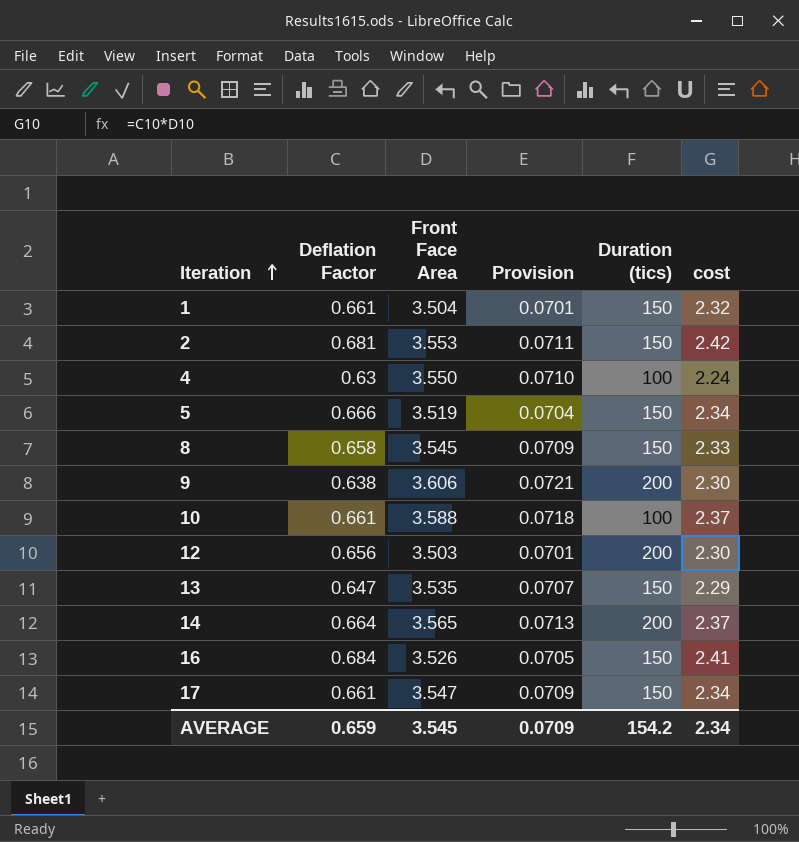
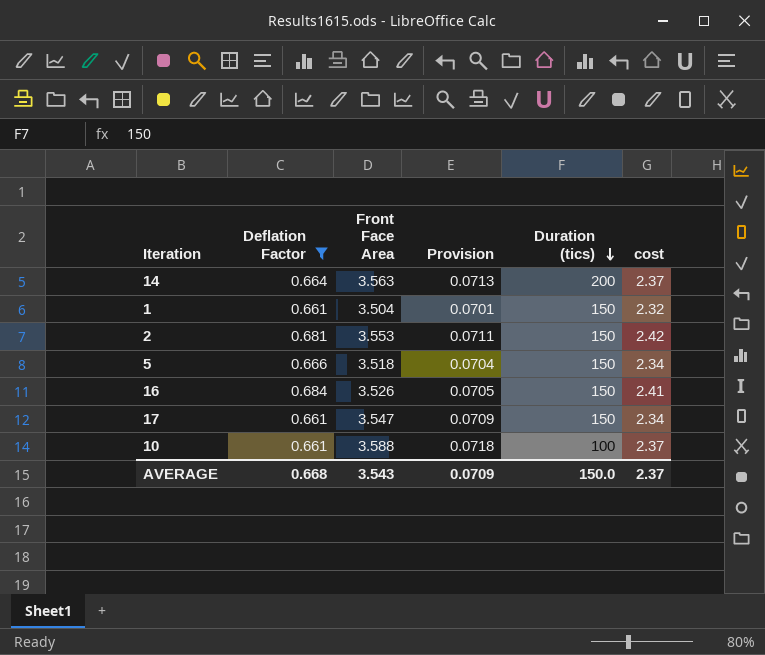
filter: none -> Deflation Factor >= 0.661
row order: Iteration ascending -> Duration (tics) descending
14 | Front Face Area: 3.565 -> 3.563
5 | Front Face Area: 3.519 -> 3.518
AVERAGE | Deflation Factor: 0.659 -> 0.668
AVERAGE | Front Face Area: 3.545 -> 3.543
AVERAGE | Duration (tics): 154.2 -> 150.0
AVERAGE | cost: 2.34 -> 2.37

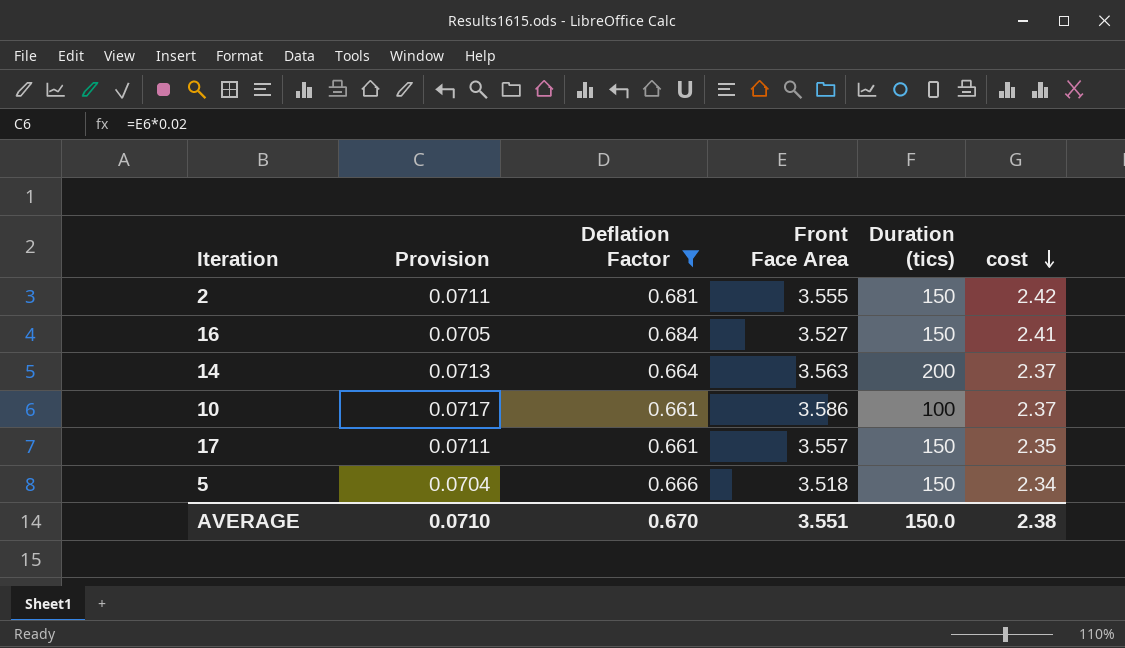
row order: Duration (tics) descending -> cost descending
column Provision | position: 4 -> 2
row 1: 0.661 | 3.504 | 0.0701 | 150 | 2.32 -> none
2 | Front Face Area: 3.553 -> 3.555
16 | Front Face Area: 3.526 -> 3.527
10 | Provision: 0.0718 -> 0.0717
10 | Front Face Area: 3.588 -> 3.586
17 | Provision: 0.0709 -> 0.0711
17 | Front Face Area: 3.547 -> 3.557
17 | cost: 2.34 -> 2.35
AVERAGE | Provision: 0.0709 -> 0.0710
AVERAGE | Deflation Factor: 0.668 -> 0.670
AVERAGE | Front Face Area: 3.543 -> 3.551
AVERAGE | cost: 2.37 -> 2.38

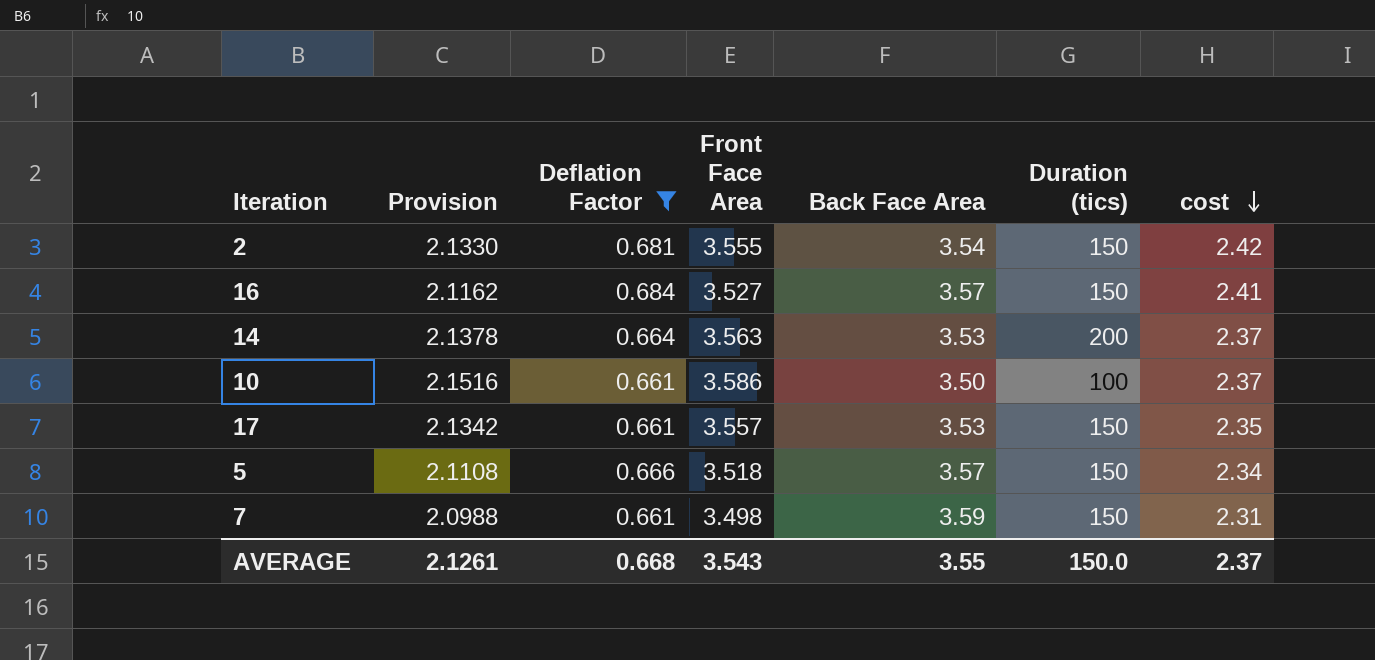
column Provision | formula: [Front Face Area] * 0.02 -> [Front Face Area] * 0.6
column Back Face Area | position: none -> 5
row 7: none -> 2.0988 | 0.661 | 3.498 | 3.59 | 150 | 2.31
AVERAGE | Provision: 0.0710 -> 2.1261
AVERAGE | Deflation Factor: 0.670 -> 0.668
AVERAGE | Front Face Area: 3.551 -> 3.543
AVERAGE | cost: 2.38 -> 2.37

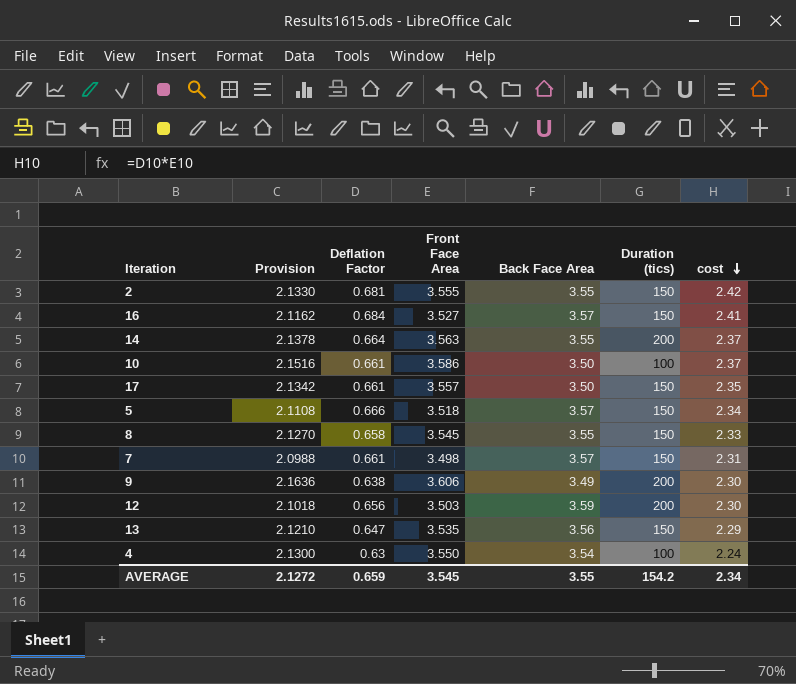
filter: Deflation Factor >= 0.661 -> none
2 | Back Face Area: 3.54 -> 3.55
14 | Back Face Area: 3.53 -> 3.55
17 | Back Face Area: 3.53 -> 3.50
7 | Back Face Area: 3.59 -> 3.57
AVERAGE | Provision: 2.1261 -> 2.1272
AVERAGE | Deflation Factor: 0.668 -> 0.659
AVERAGE | Front Face Area: 3.543 -> 3.545
AVERAGE | Duration (tics): 150.0 -> 154.2
AVERAGE | cost: 2.37 -> 2.34

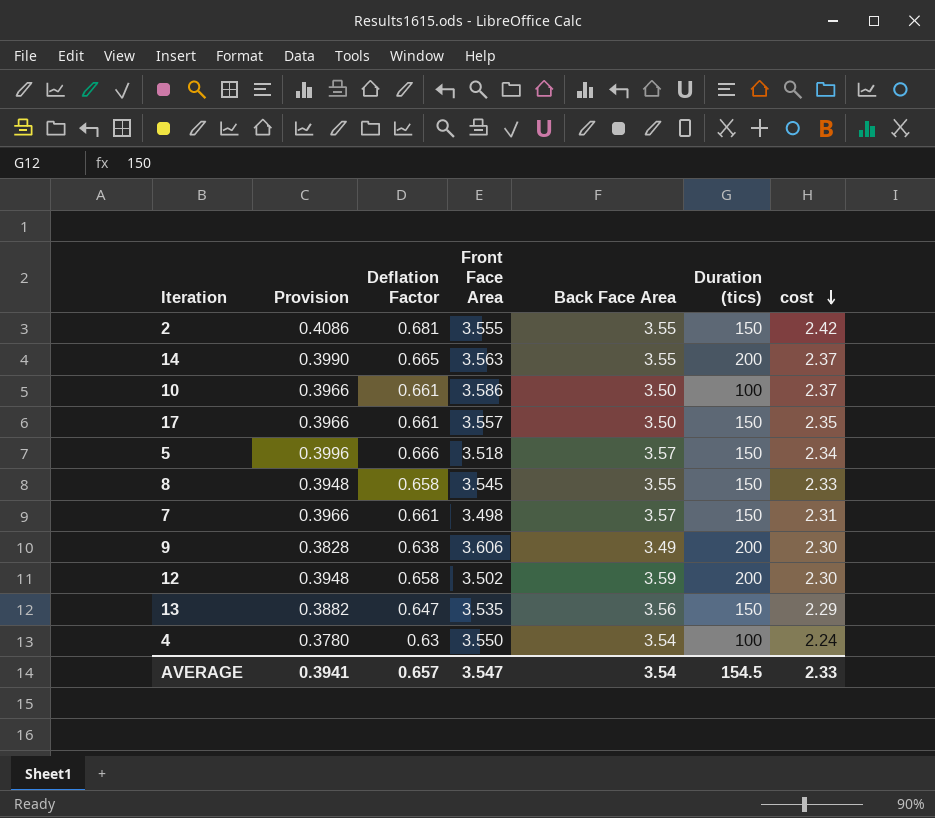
column Provision | formula: [Front Face Area] * 0.6 -> [Deflation Factor] * 0.6
row 16: 2.1162 | 0.684 | 3.527 | 3.57 | 150 | 2.41 -> none
14 | Deflation Factor: 0.664 -> 0.665
12 | Deflation Factor: 0.656 -> 0.658
12 | Front Face Area: 3.503 -> 3.502
AVERAGE | Provision: 2.1272 -> 0.3941
AVERAGE | Deflation Factor: 0.659 -> 0.657
AVERAGE | Front Face Area: 3.545 -> 3.547
AVERAGE | Back Face Area: 3.55 -> 3.54
AVERAGE | Duration (tics): 154.2 -> 154.5
AVERAGE | cost: 2.34 -> 2.33

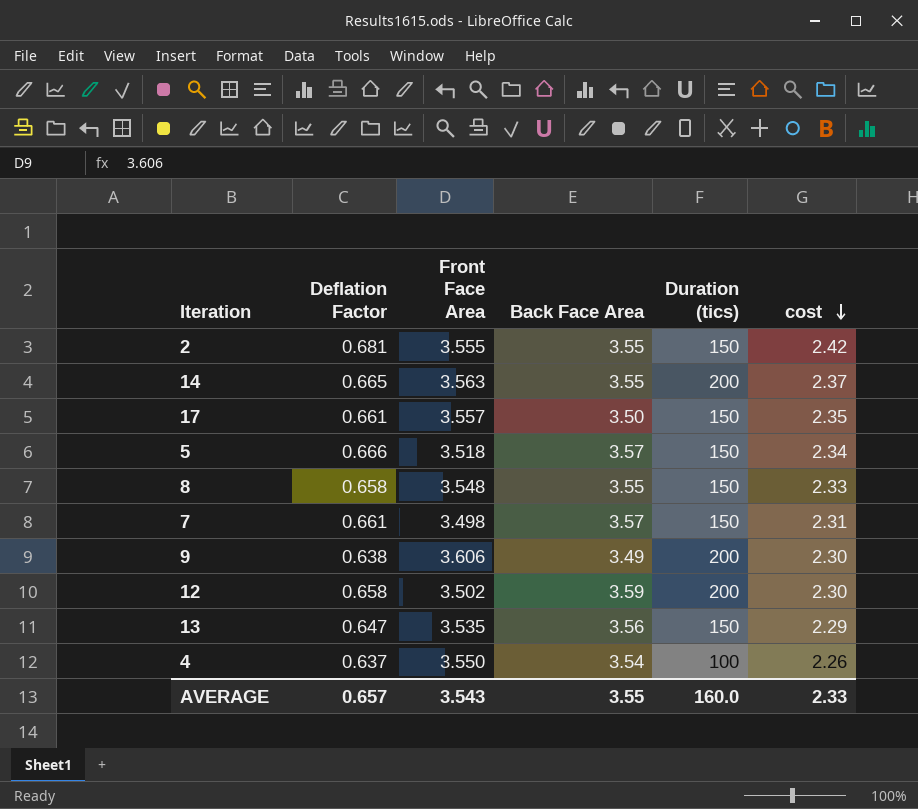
column Provision | formula: [Deflation Factor] * 0.6 -> none
row 10: 0.3966 | 0.661 | 3.586 | 3.50 | 100 | 2.37 -> none
8 | Front Face Area: 3.545 -> 3.548
4 | Deflation Factor: 0.63 -> 0.637
4 | cost: 2.24 -> 2.26
AVERAGE | Front Face Area: 3.547 -> 3.543
AVERAGE | Back Face Area: 3.54 -> 3.55
AVERAGE | Duration (tics): 154.5 -> 160.0

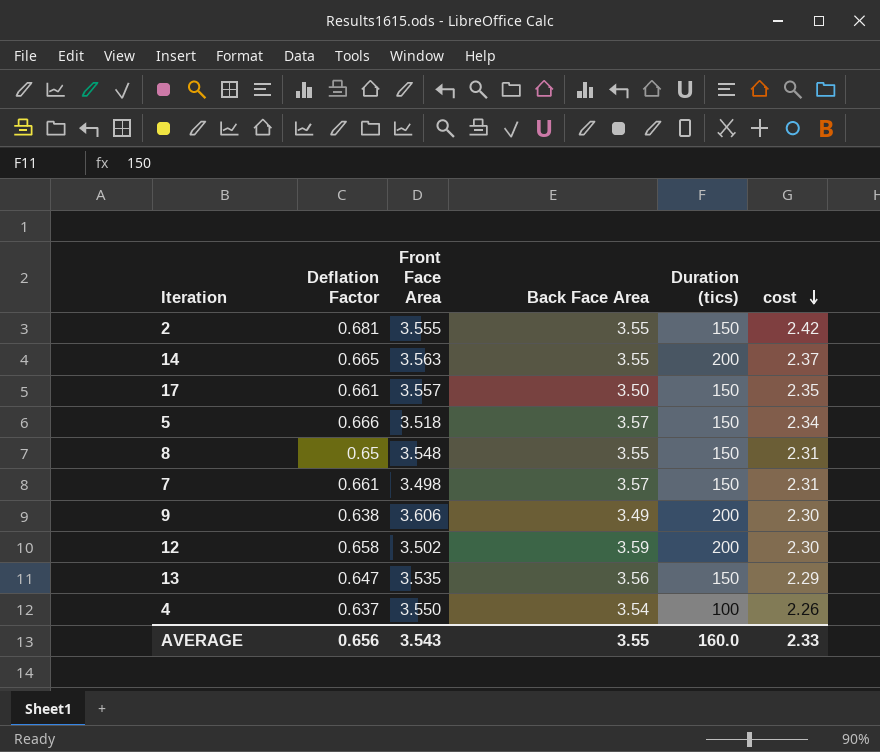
8 | Deflation Factor: 0.658 -> 0.65
8 | cost: 2.33 -> 2.31
AVERAGE | Deflation Factor: 0.657 -> 0.656

